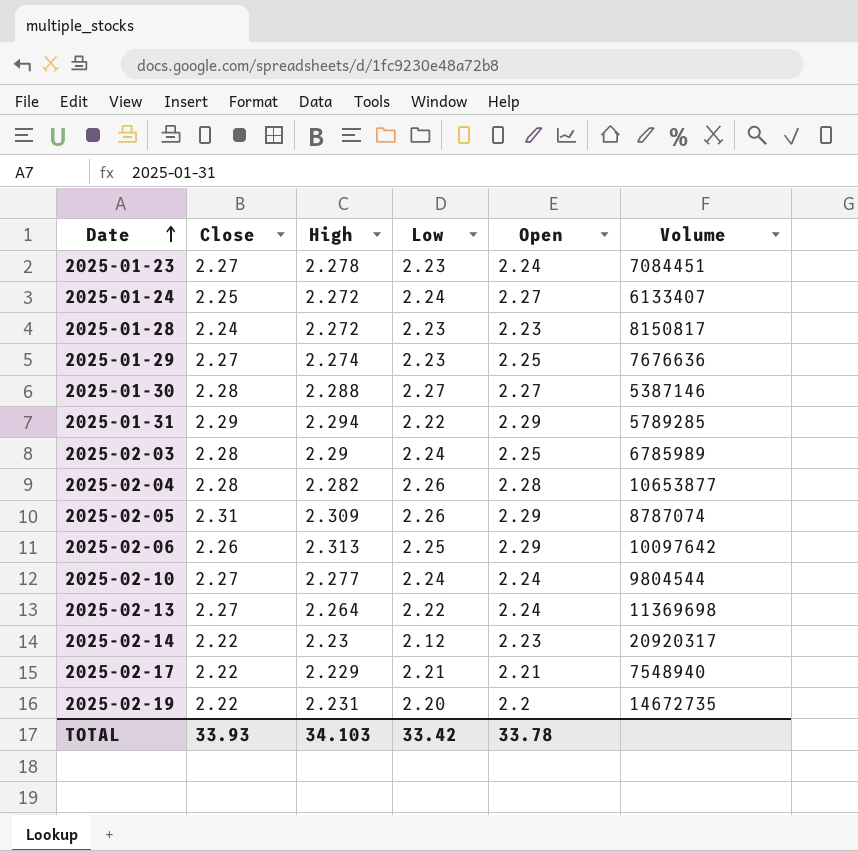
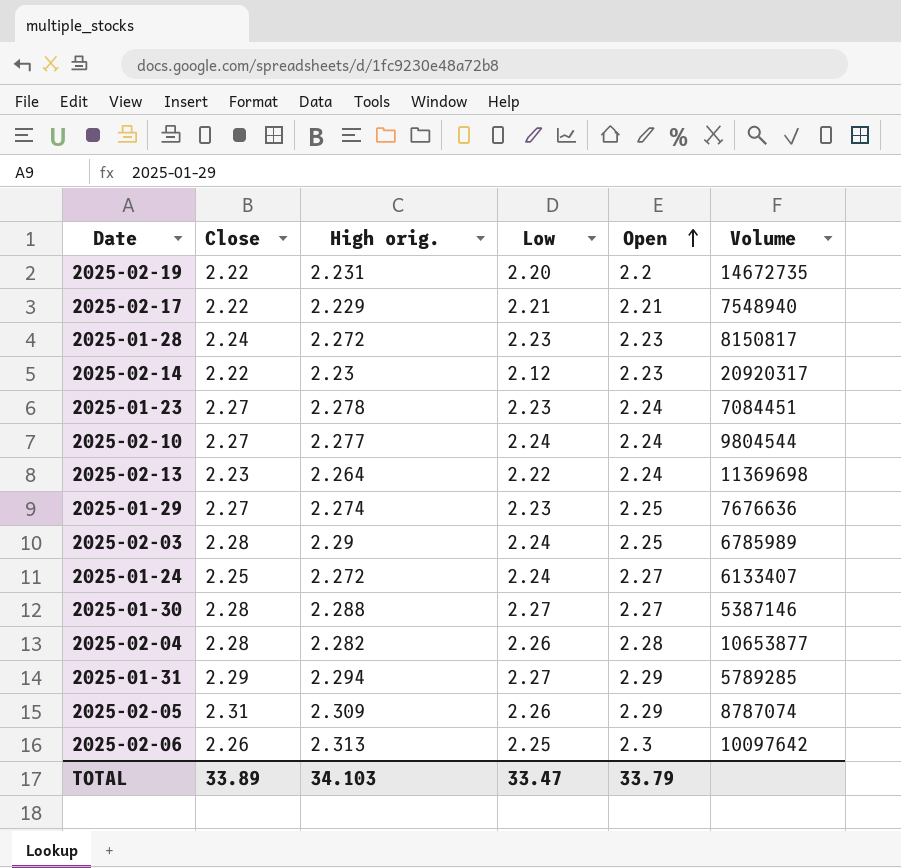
row order: Date ascending -> Open ascending
column name: High -> High orig.
2025-02-13 | Close: 2.27 -> 2.23
2025-01-31 | Low: 2.22 -> 2.27
2025-02-06 | Open: 2.29 -> 2.3
TOTAL | Close: 33.93 -> 33.89
TOTAL | Low: 33.42 -> 33.47
TOTAL | Open: 33.78 -> 33.79

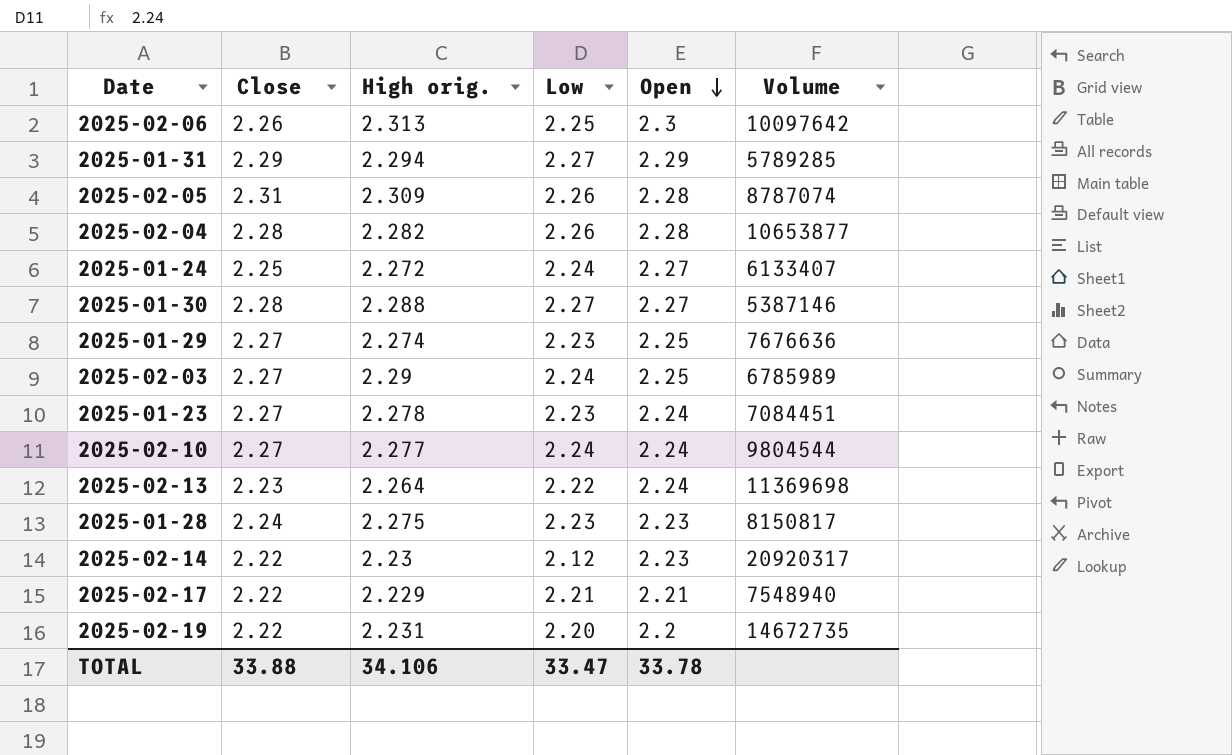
row order: Open ascending -> Open descending
2025-02-05 | Open: 2.29 -> 2.28
2025-02-03 | Close: 2.28 -> 2.27
2025-01-28 | High orig.: 2.272 -> 2.275
TOTAL | Close: 33.89 -> 33.88
TOTAL | High orig.: 34.103 -> 34.106
TOTAL | Open: 33.79 -> 33.78

